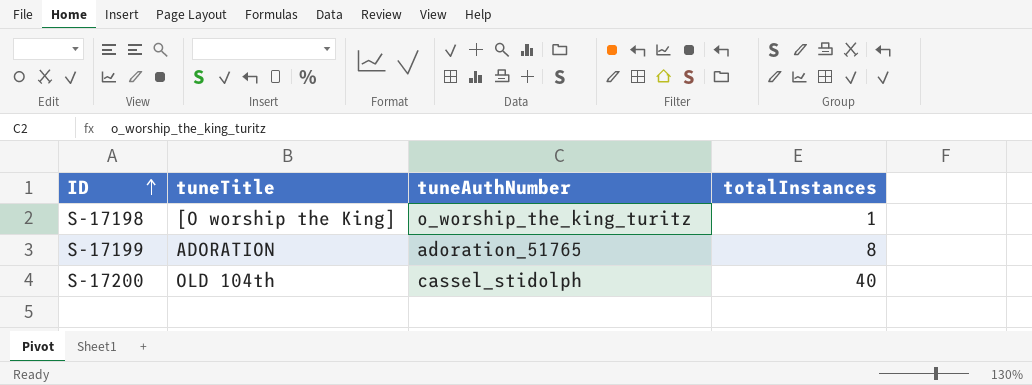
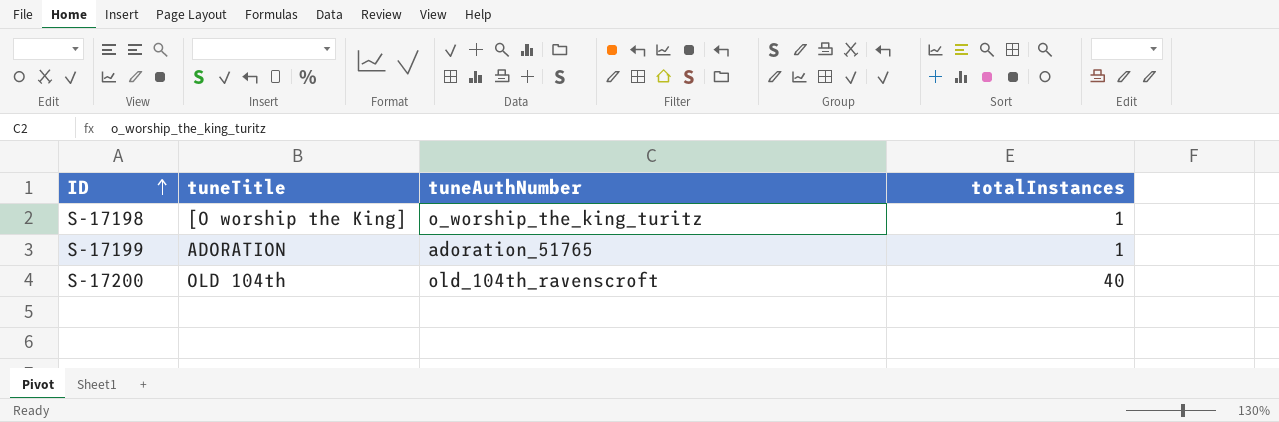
S-17199 | totalInstances: 8 -> 1
S-17200 | tuneAuthNumber: cassel_stidolph -> old_104th_ravenscroft

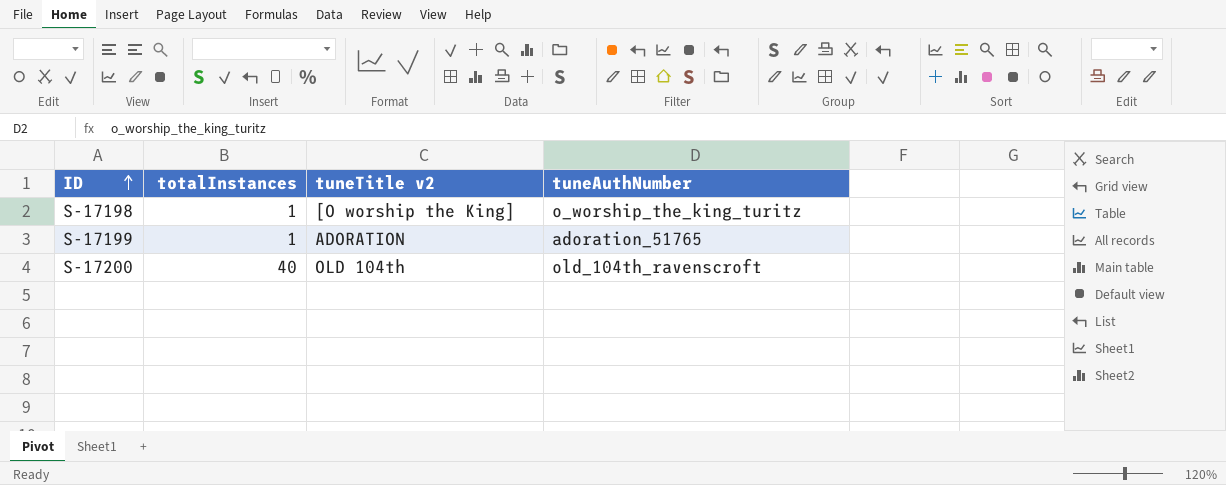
column totalInstances | position: 4 -> 2
column name: tuneTitle -> tuneTitle v2

